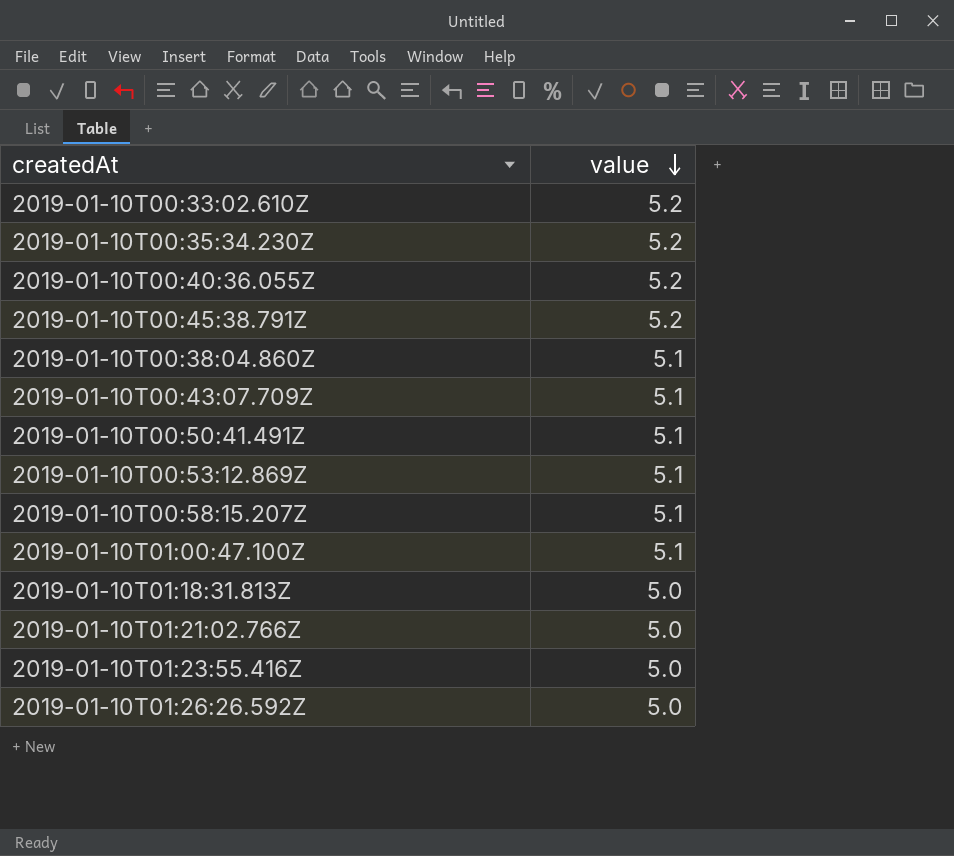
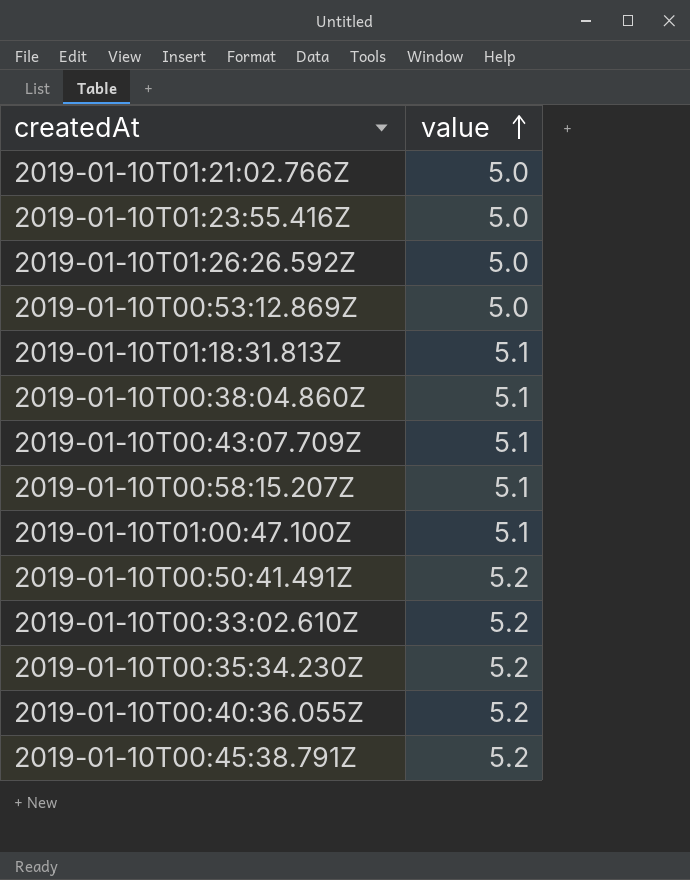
row order: value descending -> value ascending
2019-01-10T00:53:12.869Z | value: 5.1 -> 5.0
2019-01-10T01:18:31.813Z | value: 5.0 -> 5.1
2019-01-10T00:50:41.491Z | value: 5.1 -> 5.2

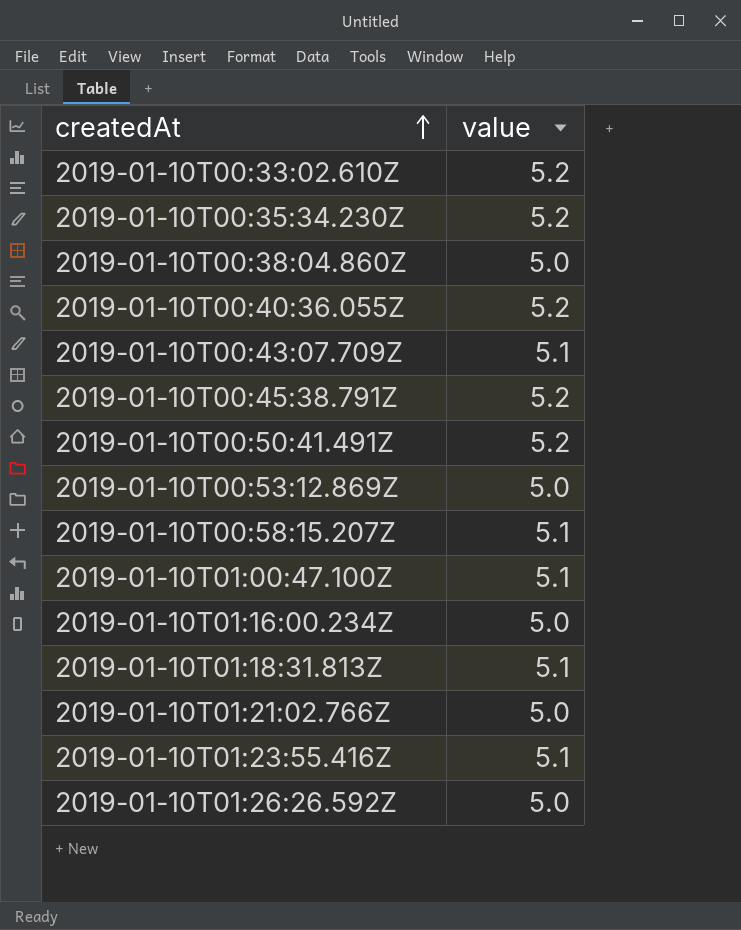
row order: value ascending -> createdAt ascending
2019-01-10T00:38:04.860Z | value: 5.1 -> 5.0
row 2019-01-10T01:16:00.234Z: none -> 5.0
2019-01-10T01:23:55.416Z | value: 5.0 -> 5.1

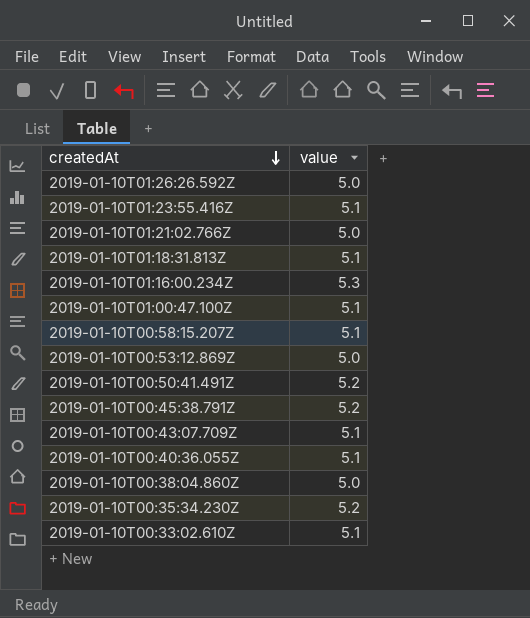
row order: createdAt ascending -> createdAt descending
2019-01-10T01:16:00.234Z | value: 5.0 -> 5.3
2019-01-10T00:40:36.055Z | value: 5.2 -> 5.1
2019-01-10T00:33:02.610Z | value: 5.2 -> 5.1

